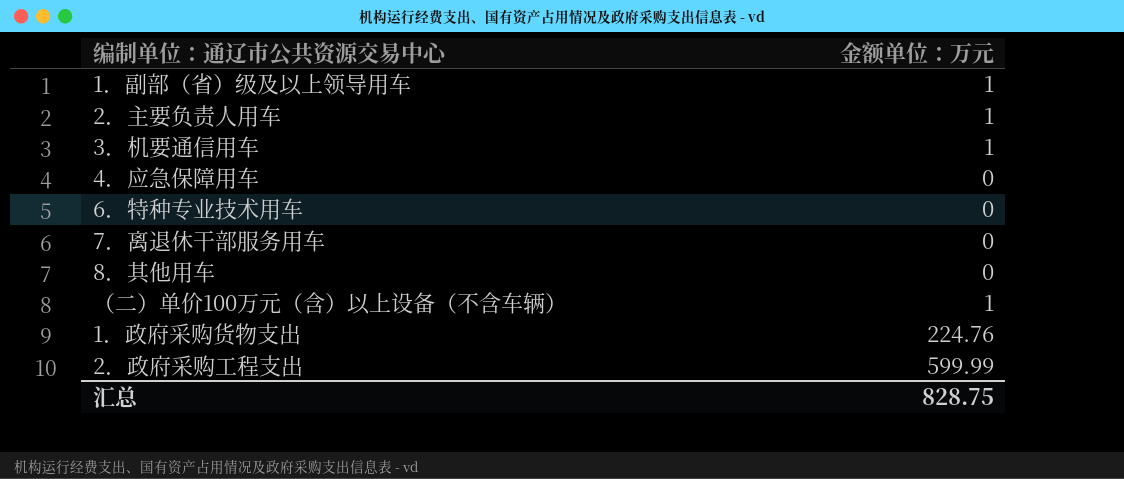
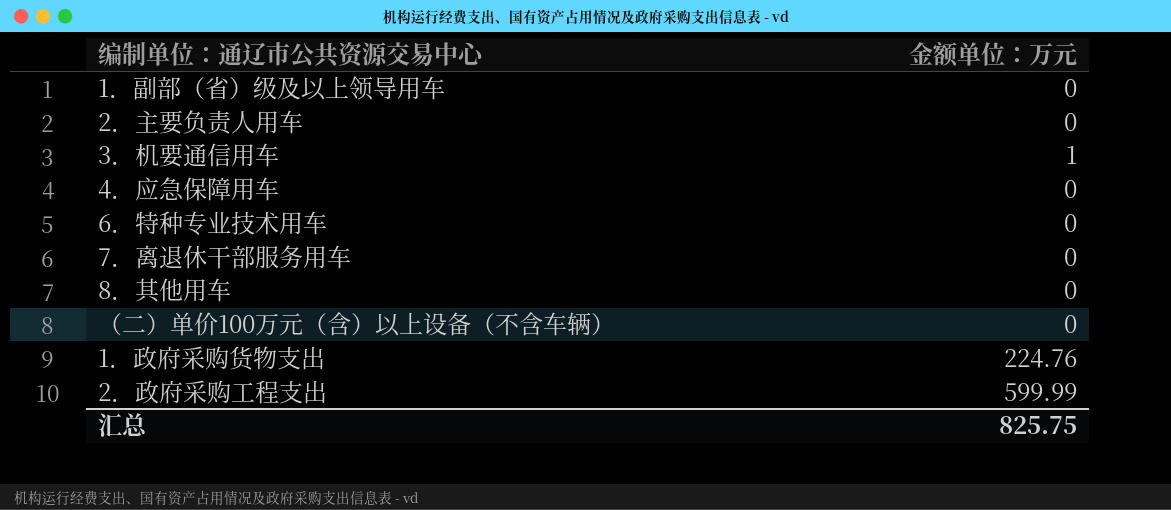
1．副部（省）级及以上领导用车 | 金额单位：万元: 1 -> 0
2．主要负责人用车 | 金额单位：万元: 1 -> 0
（二）单价100万元（含）以上设备（不含车辆） | 金额单位：万元: 1 -> 0
汇总 | 金额单位：万元: 828.75 -> 825.75

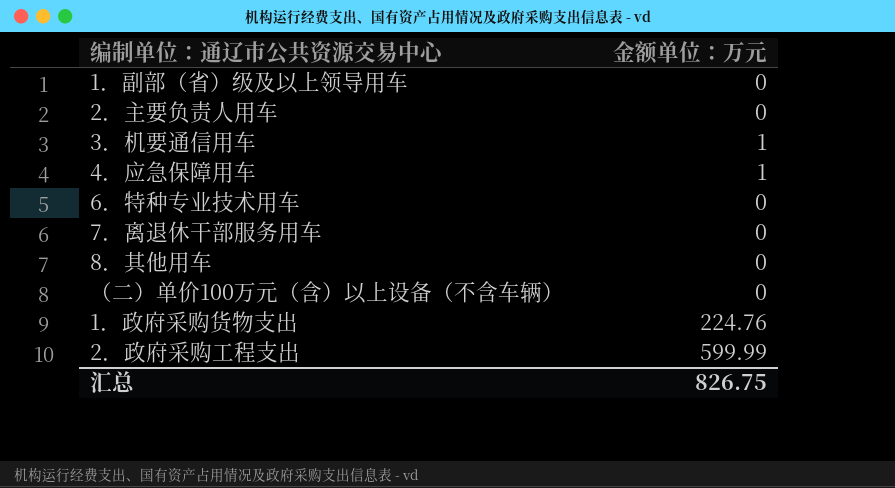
4．应急保障用车 | 金额单位：万元: 0 -> 1
汇总 | 金额单位：万元: 825.75 -> 826.75

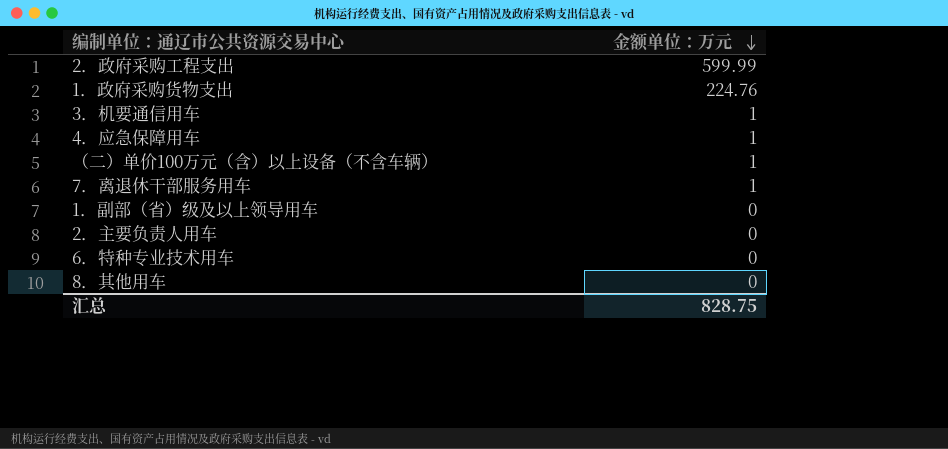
row order: none -> 金额单位：万元 descending
（二）单价100万元（含）以上设备（不含车辆） | 金额单位：万元: 0 -> 1
7．离退休干部服务用车 | 金额单位：万元: 0 -> 1
汇总 | 金额单位：万元: 826.75 -> 828.75

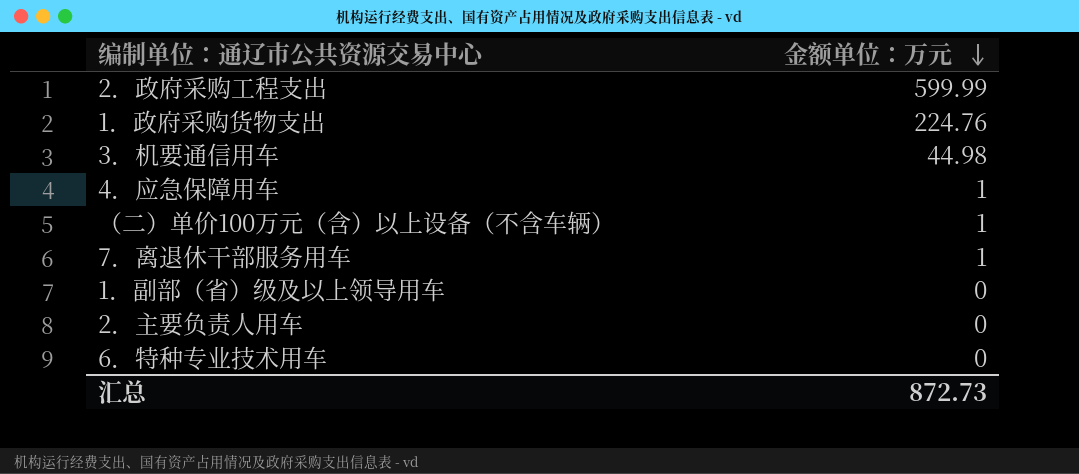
row 8．其他用车: 0 -> none
3．机要通信用车 | 金额单位：万元: 1 -> 44.98
汇总 | 金额单位：万元: 828.75 -> 872.73

